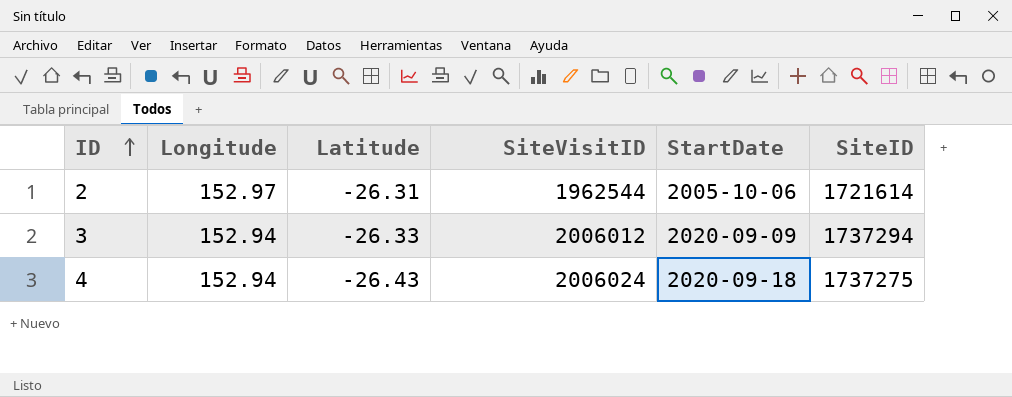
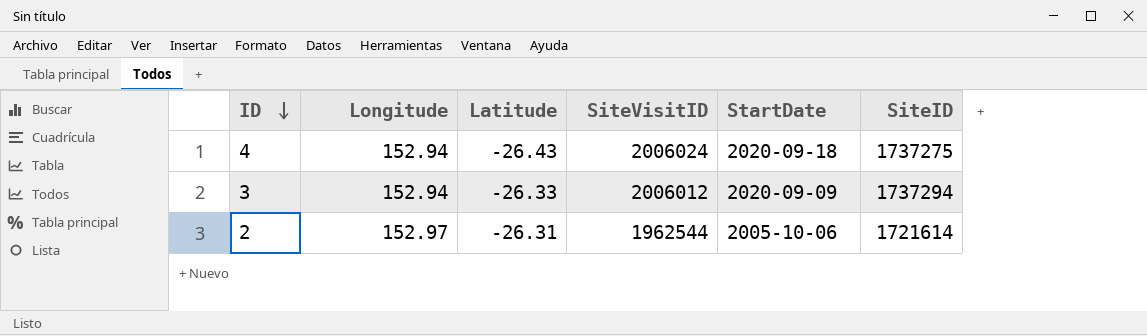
row order: ID ascending -> ID descending

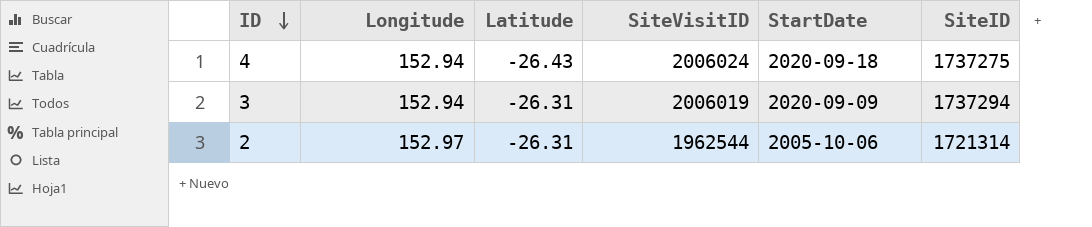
3 | Latitude: -26.33 -> -26.31
3 | SiteVisitID: 2006012 -> 2006019
2 | SiteID: 1721614 -> 1721314

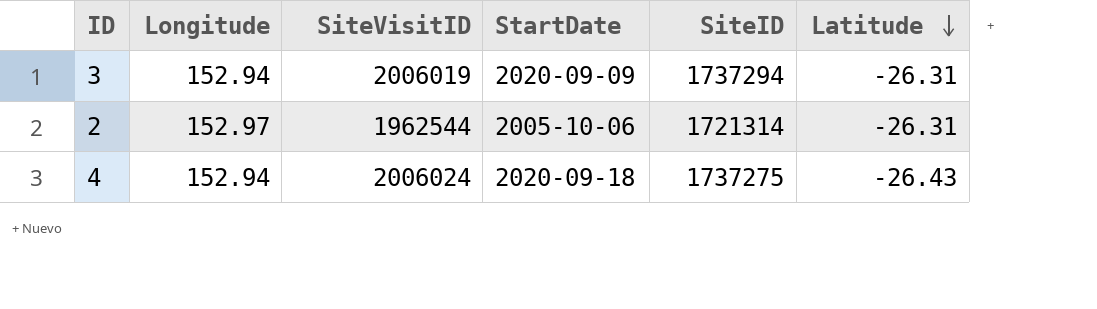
row order: ID descending -> Latitude descending
column Latitude | position: 3 -> 6

